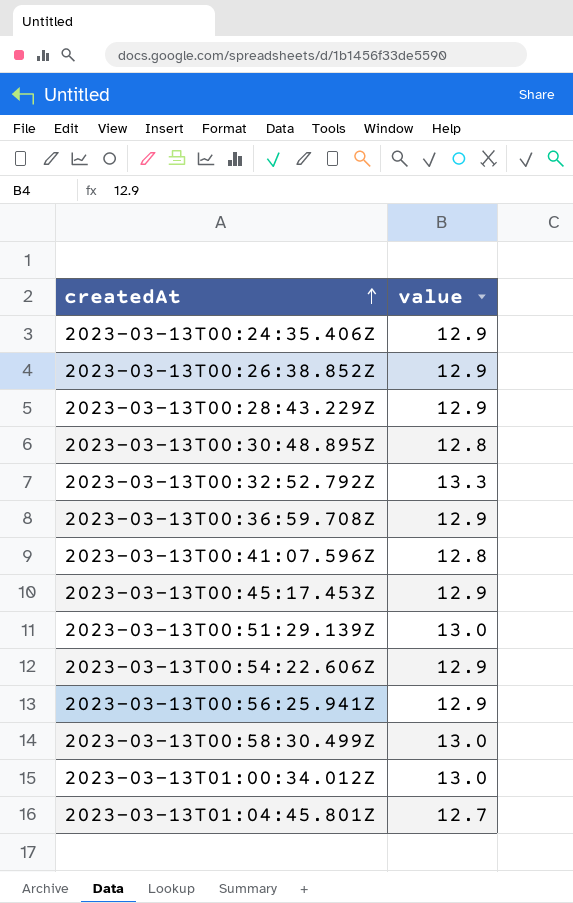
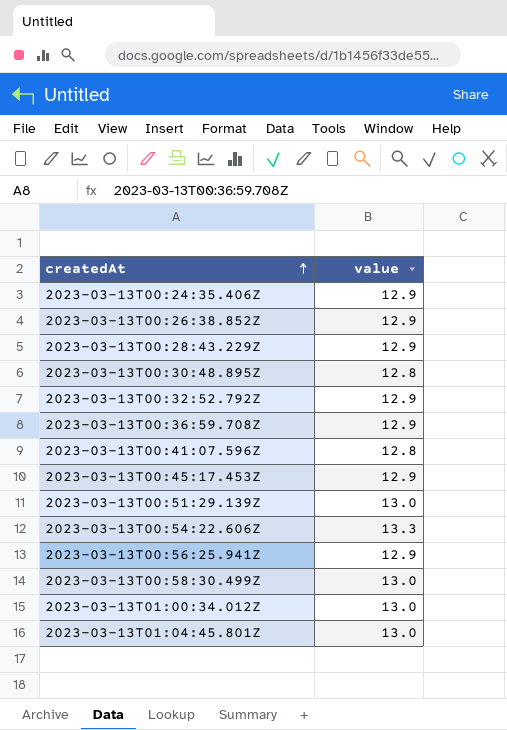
2023-03-13T00:32:52.792Z | value: 13.3 -> 12.9
2023-03-13T00:54:22.606Z | value: 12.9 -> 13.3
2023-03-13T01:04:45.801Z | value: 12.7 -> 13.0

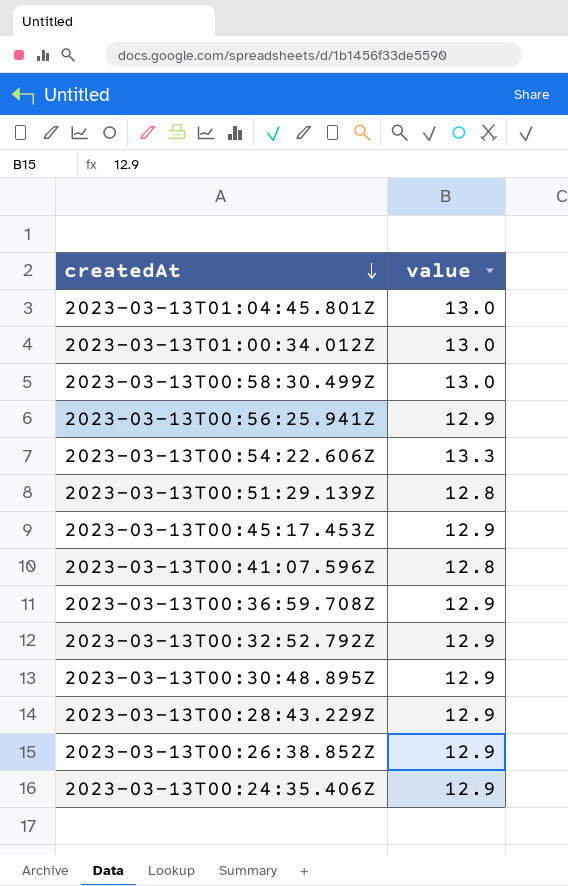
row order: createdAt ascending -> createdAt descending
2023-03-13T00:51:29.139Z | value: 13.0 -> 12.8
2023-03-13T00:30:48.895Z | value: 12.8 -> 12.9

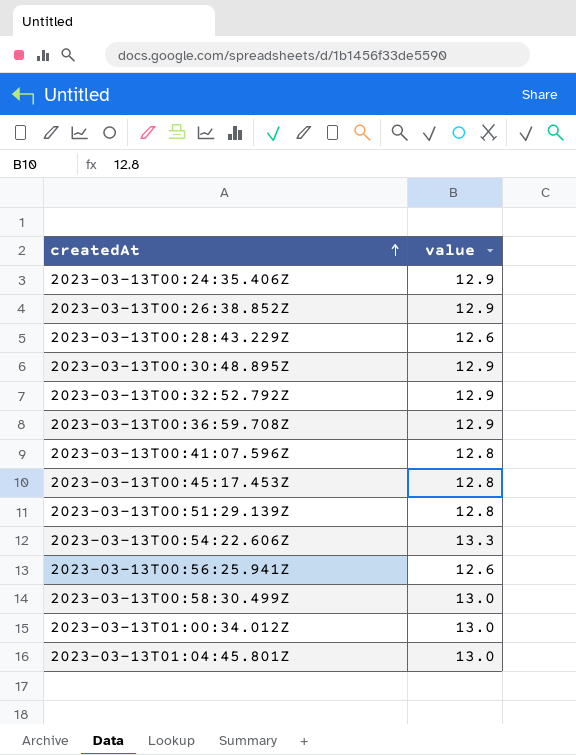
row order: createdAt descending -> createdAt ascending
2023-03-13T00:28:43.229Z | value: 12.9 -> 12.6
2023-03-13T00:45:17.453Z | value: 12.9 -> 12.8
2023-03-13T00:56:25.941Z | value: 12.9 -> 12.6

